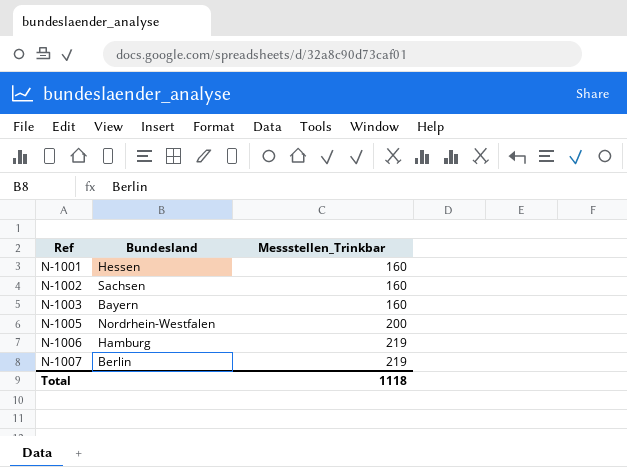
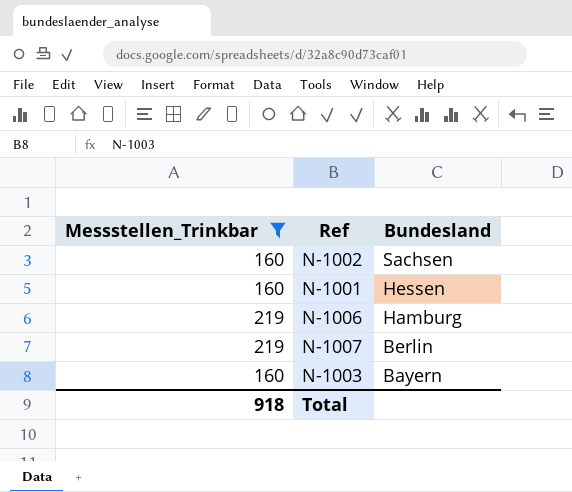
filter: none -> Messstellen_Trinkbar != 200
row order: Ref ascending -> Bundesland descending
column Messstellen_Trinkbar | position: 3 -> 1
Total | Messstellen_Trinkbar: 1118 -> 918

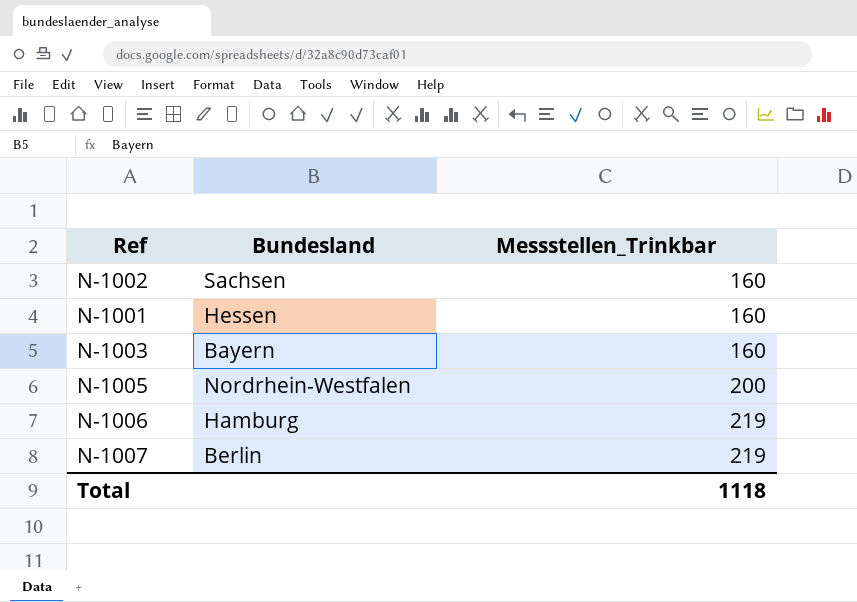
filter: Messstellen_Trinkbar != 200 -> none
row order: Bundesland descending -> Messstellen_Trinkbar ascending
column Messstellen_Trinkbar | position: 1 -> 3
Total | Messstellen_Trinkbar: 918 -> 1118

